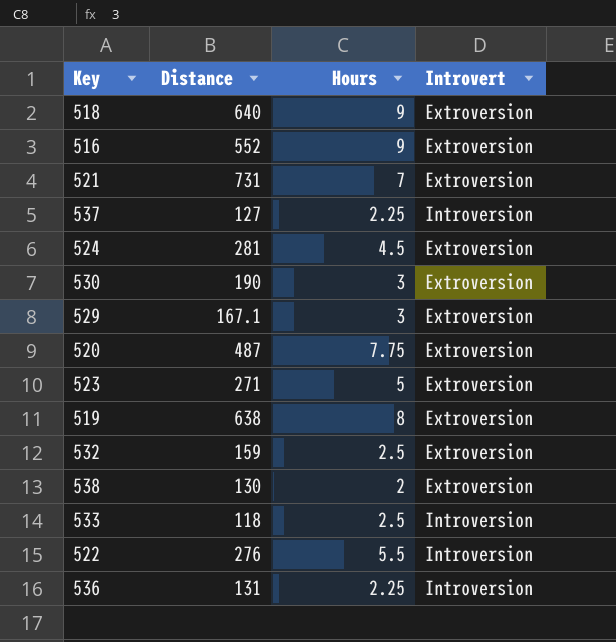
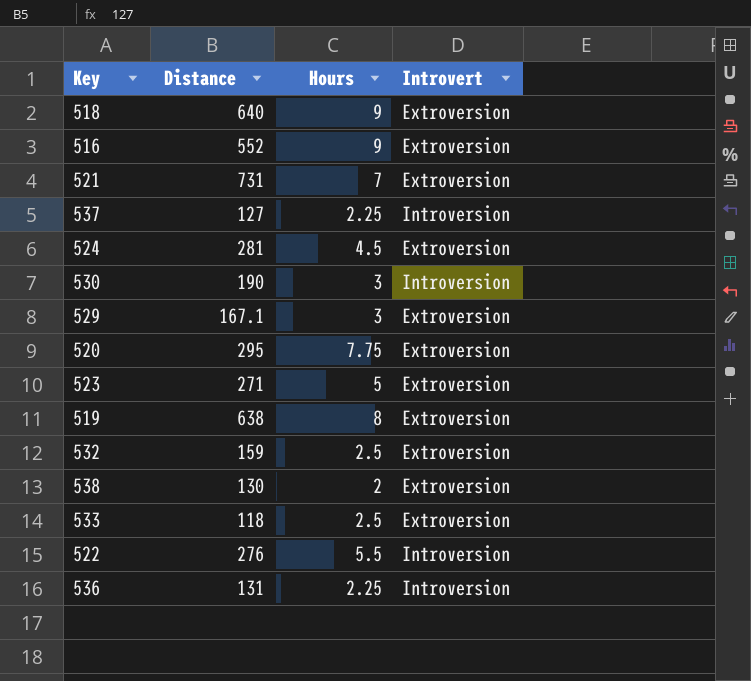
530 | Introvert: Extroversion -> Introversion
520 | Distance: 487 -> 295
533 | Introvert: Introversion -> Extroversion

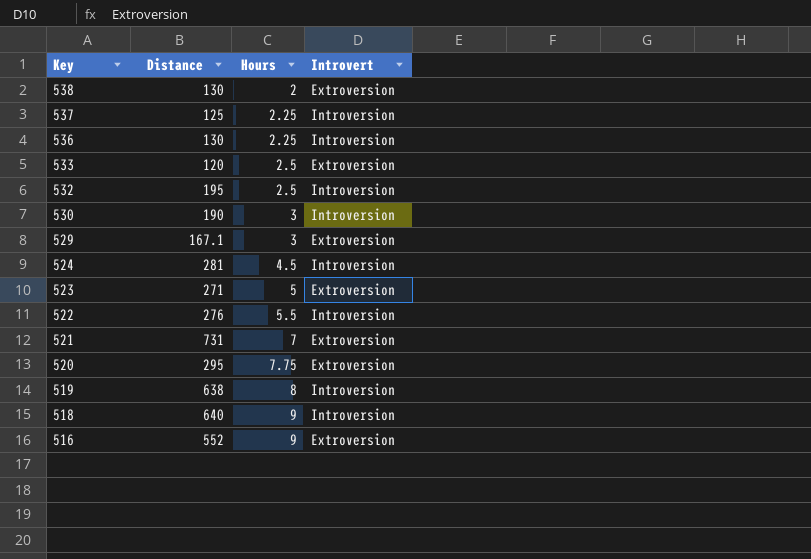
row order: none -> Key descending
537 | Distance: 127 -> 125
536 | Distance: 131 -> 130
533 | Distance: 118 -> 120
532 | Distance: 159 -> 195
532 | Introvert: Extroversion -> Introversion
524 | Introvert: Extroversion -> Introversion
519 | Introvert: Extroversion -> Introversion
518 | Introvert: Extroversion -> Introversion

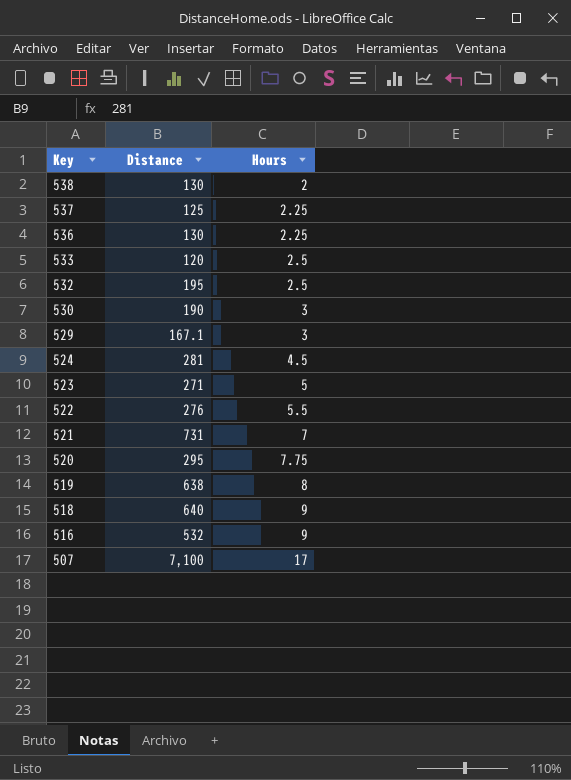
column Introvert | position: 4 -> none
516 | Distance: 552 -> 532
row 507: none -> 7,100 | 17

